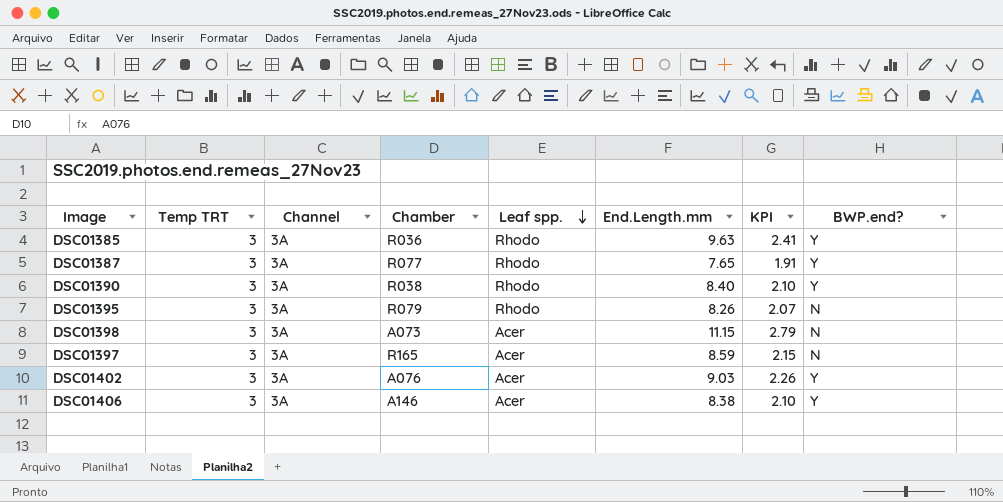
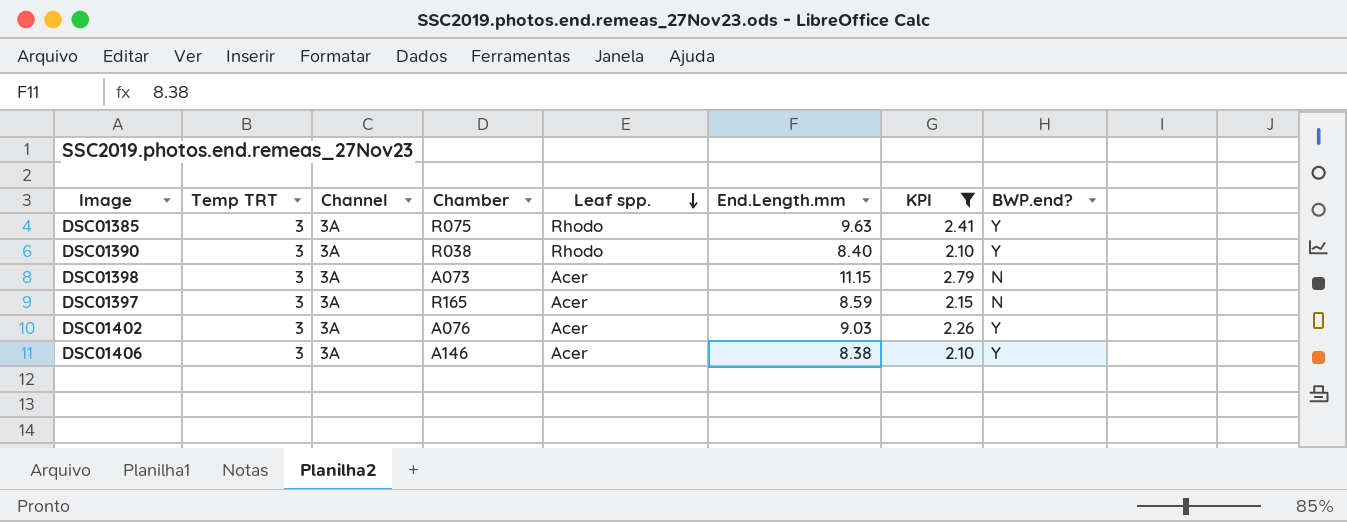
filter: none -> KPI >= 2.10
DSC01385 | Chamber: R036 -> R075

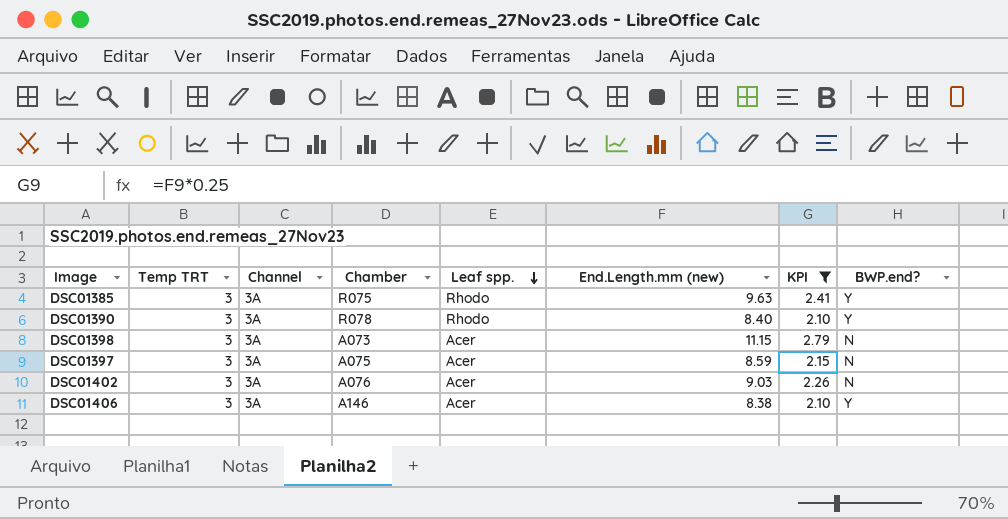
column name: End.Length.mm -> End.Length.mm (new)
DSC01390 | Chamber: R038 -> R078
DSC01397 | Chamber: R165 -> A075
DSC01402 | BWP.end?: Y -> N

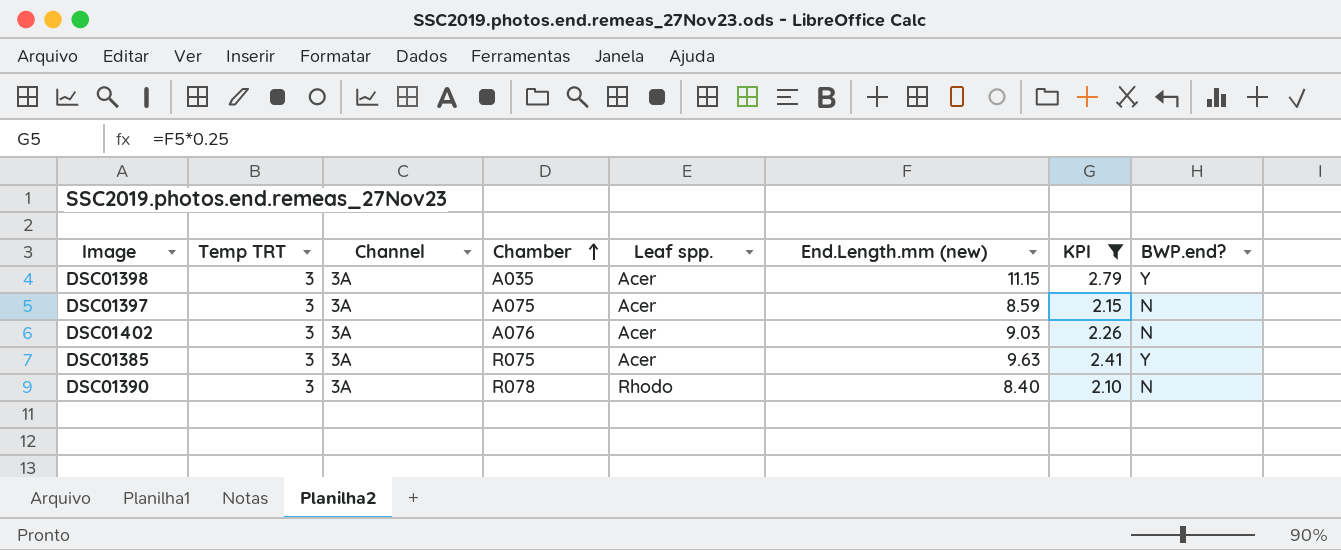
row order: Leaf spp. descending -> Chamber ascending
row DSC01406: 3 | 3A | A146 | Acer | 8.38 | 2.10 | Y -> none
DSC01398 | Chamber: A073 -> A035
DSC01398 | BWP.end?: N -> Y
DSC01385 | Leaf spp.: Rhodo -> Acer
DSC01390 | BWP.end?: Y -> N

